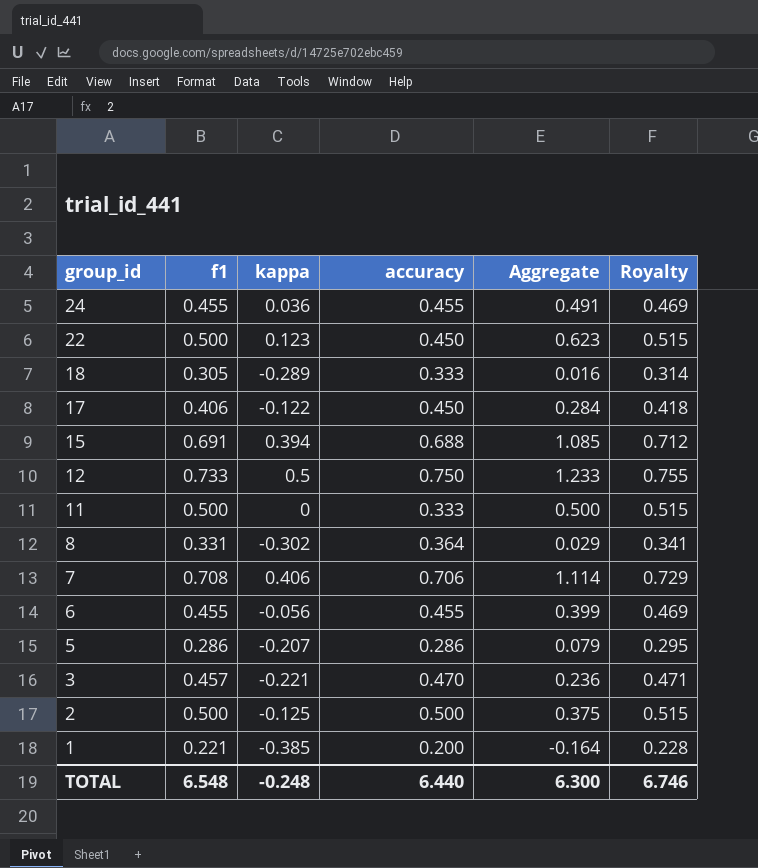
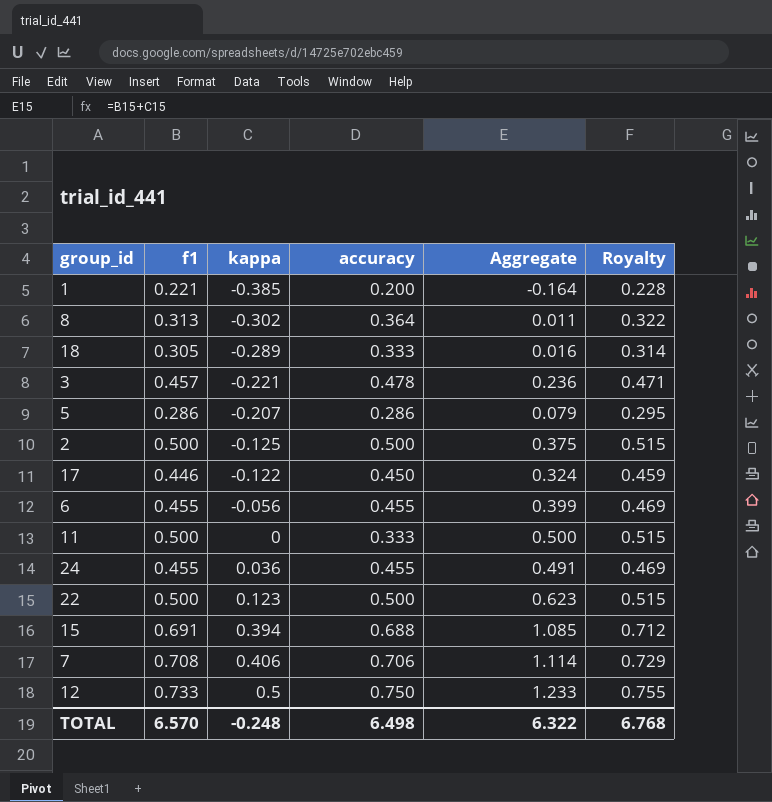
row order: group_id descending -> kappa ascending
8 | f1: 0.331 -> 0.313
8 | Aggregate: 0.029 -> 0.011
8 | Royalty: 0.341 -> 0.322
3 | accuracy: 0.470 -> 0.478
17 | f1: 0.406 -> 0.446
17 | Aggregate: 0.284 -> 0.324
17 | Royalty: 0.418 -> 0.459
22 | accuracy: 0.450 -> 0.500
TOTAL | f1: 6.548 -> 6.570
TOTAL | accuracy: 6.440 -> 6.498
TOTAL | Aggregate: 6.300 -> 6.322
TOTAL | Royalty: 6.746 -> 6.768

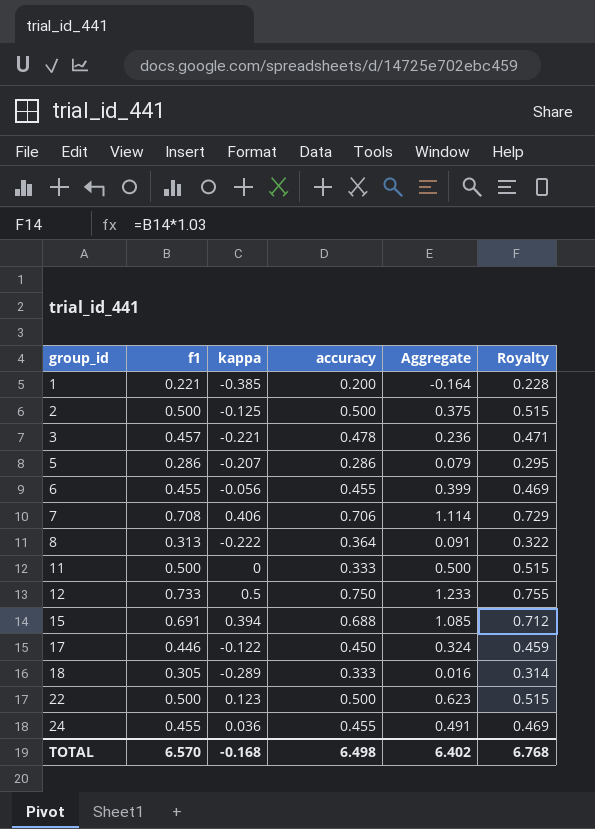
row order: kappa ascending -> group_id ascending
8 | kappa: -0.302 -> -0.222
8 | Aggregate: 0.011 -> 0.091
TOTAL | kappa: -0.248 -> -0.168
TOTAL | Aggregate: 6.322 -> 6.402

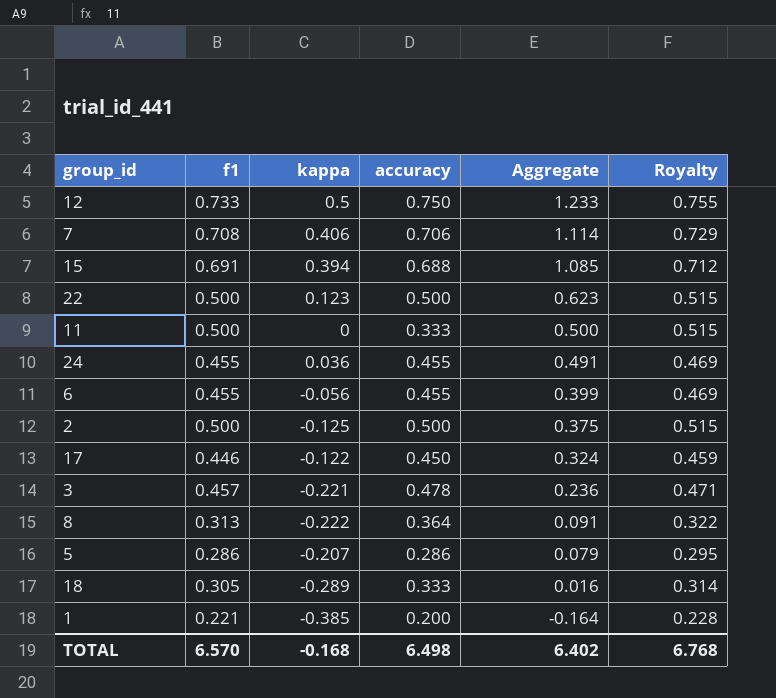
row order: group_id ascending -> Aggregate descending

